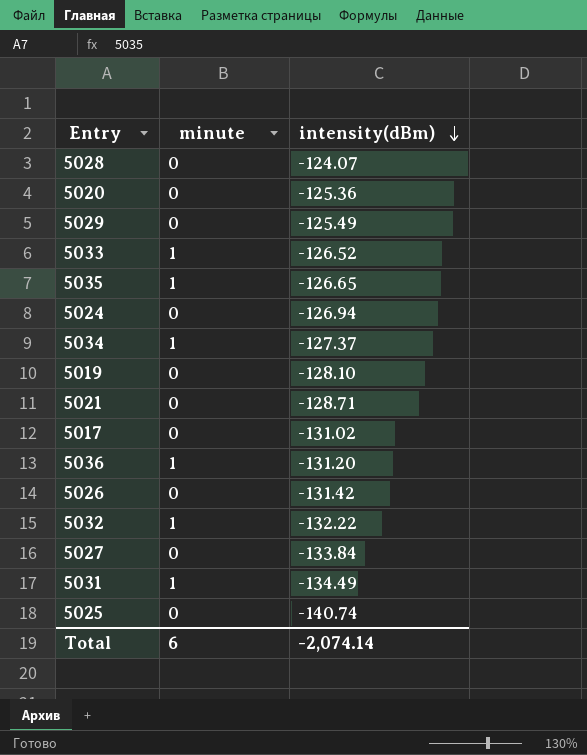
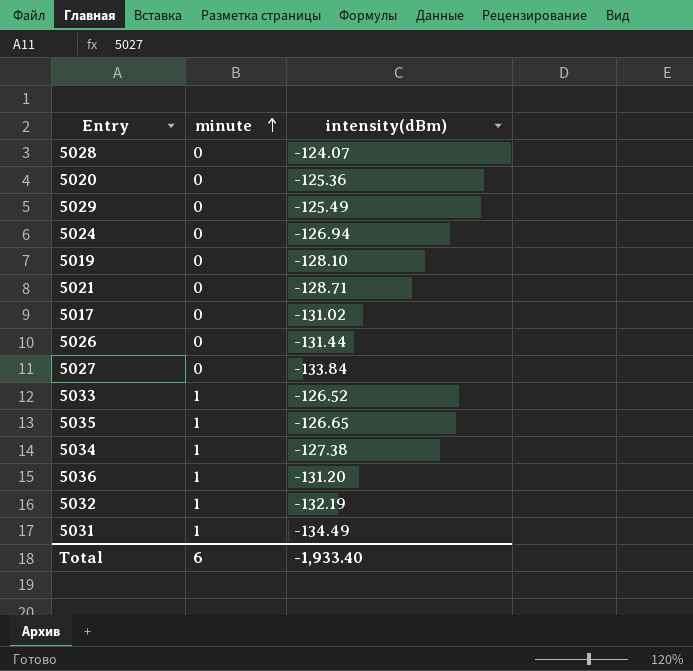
row order: intensity(dBm) descending -> minute ascending
row 5025: 0 | -140.74 -> none
5026 | intensity(dBm): -131.42 -> -131.44
5034 | intensity(dBm): -127.37 -> -127.38
5032 | intensity(dBm): -132.22 -> -132.19
Total | intensity(dBm): -2,074.14 -> -1,933.40

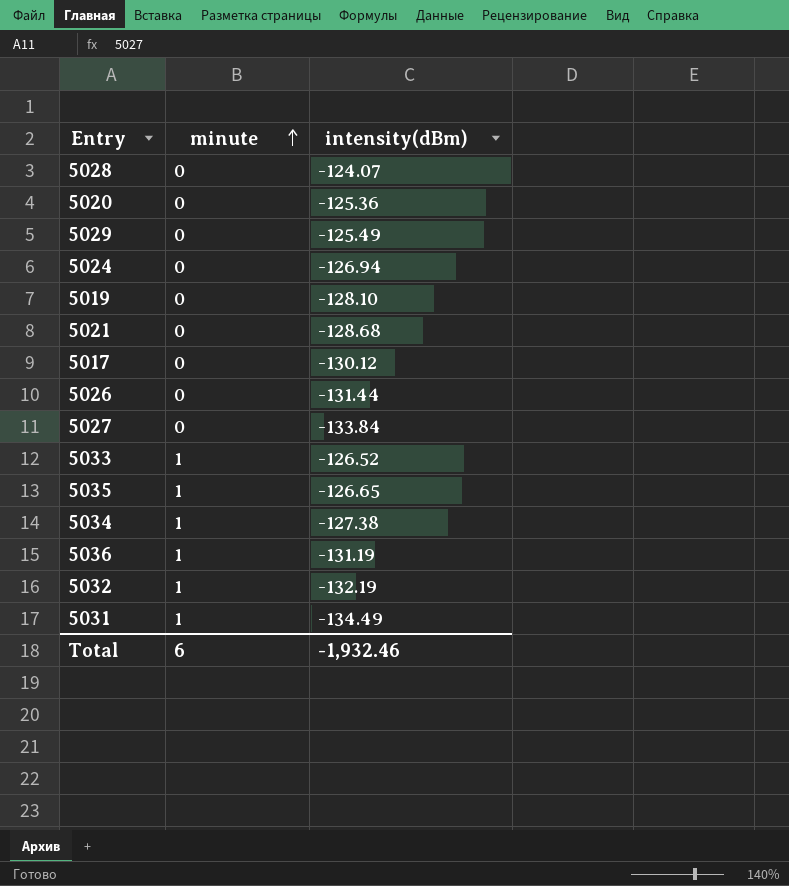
5021 | intensity(dBm): -128.71 -> -128.68
5017 | intensity(dBm): -131.02 -> -130.12
5036 | intensity(dBm): -131.20 -> -131.19
Total | intensity(dBm): -1,933.40 -> -1,932.46

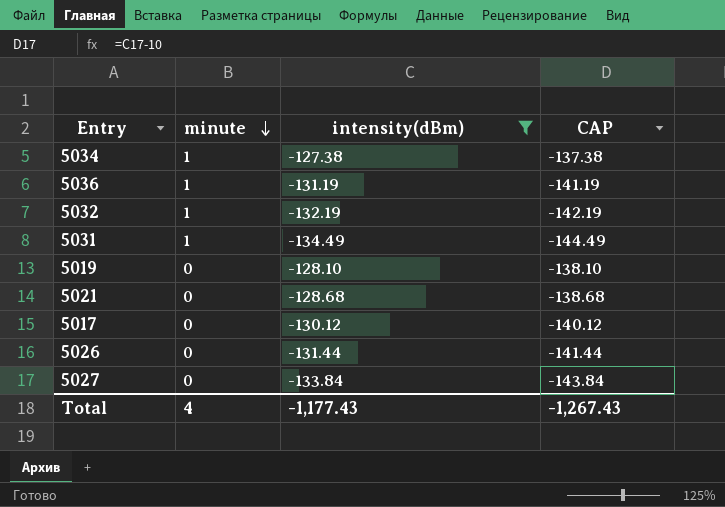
filter: none -> intensity(dBm) <= -127.38
row order: minute ascending -> minute descending
column CAP | formula: none -> [intensity(dBm)] - 10
Total | minute: 6 -> 4
Total | intensity(dBm): -1,932.46 -> -1,177.43

